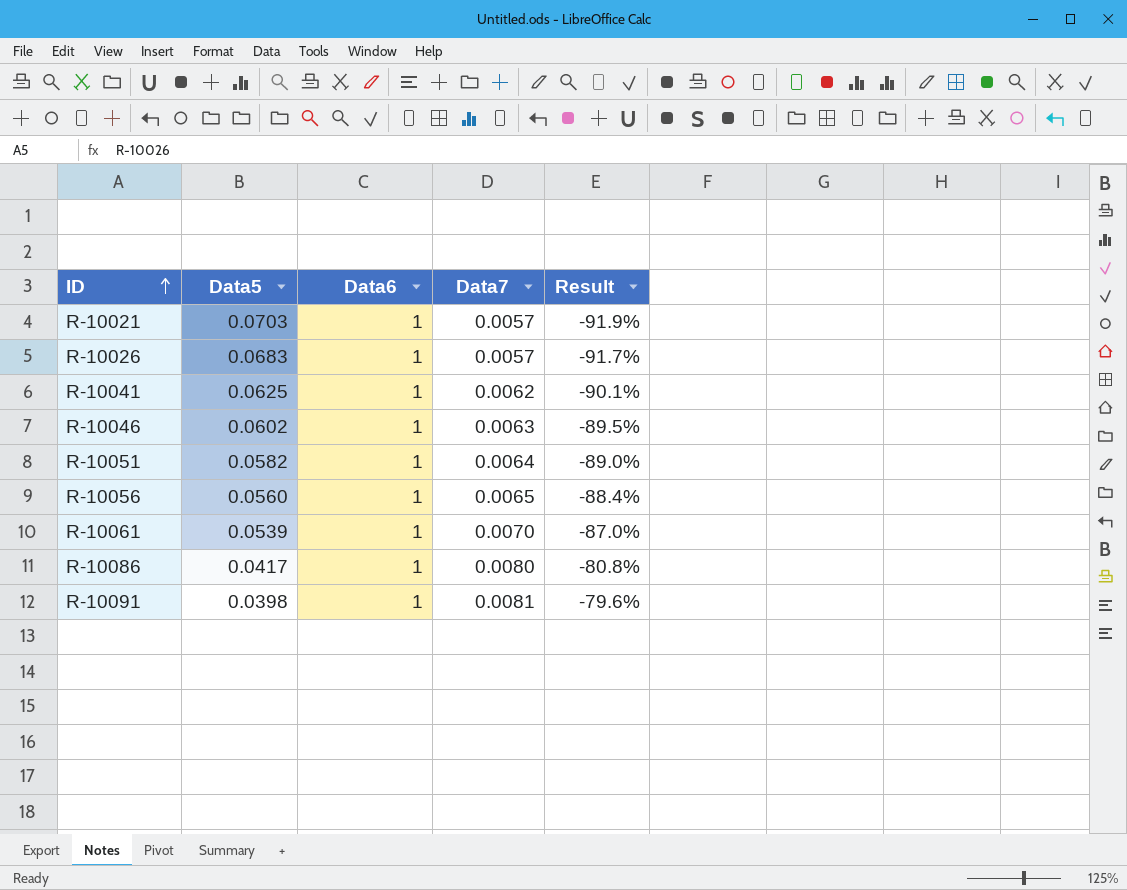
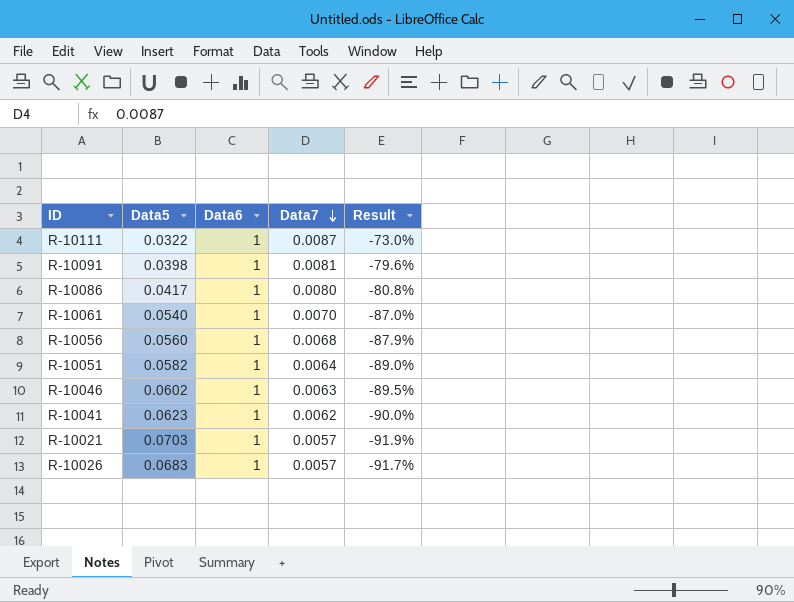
row order: ID ascending -> Data7 descending
row R-10111: none -> 0.0322 | 1 | 0.0087 | -73.0%
R-10061 | Data5: 0.0539 -> 0.0540
R-10056 | Data7: 0.0065 -> 0.0068
R-10056 | Result: -88.4% -> -87.9%
R-10041 | Data5: 0.0625 -> 0.0623
R-10041 | Result: -90.1% -> -90.0%

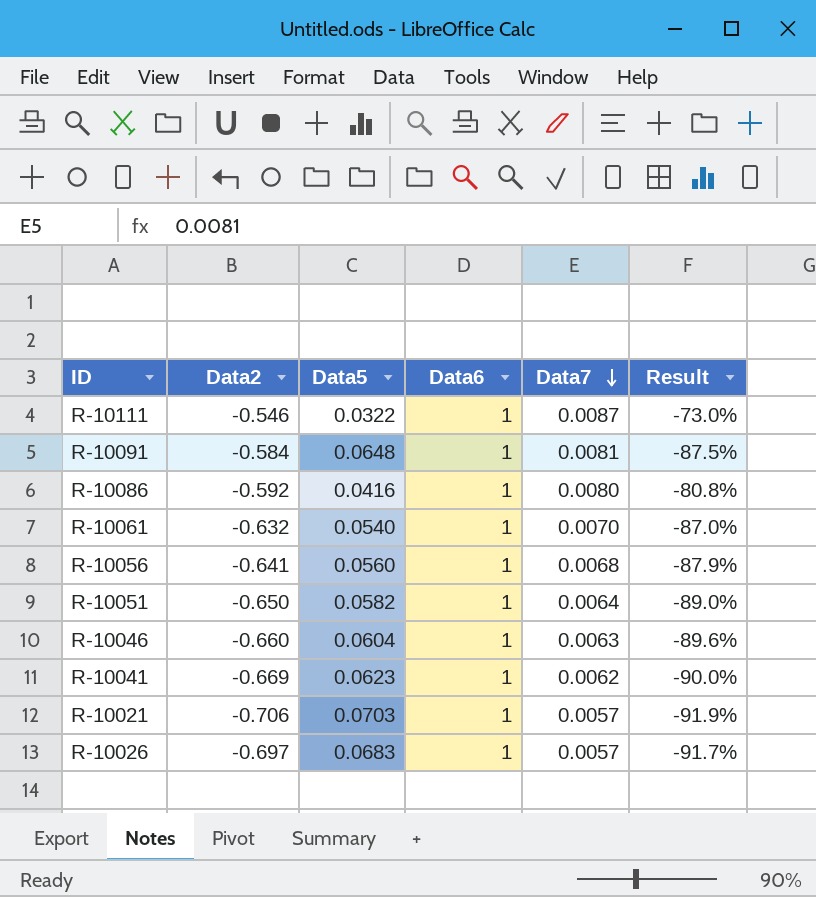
column Data2 | position: none -> 2
R-10091 | Data5: 0.0398 -> 0.0648
R-10091 | Result: -79.6% -> -87.5%
R-10086 | Data5: 0.0417 -> 0.0416
R-10046 | Data5: 0.0602 -> 0.0604
R-10046 | Result: -89.5% -> -89.6%

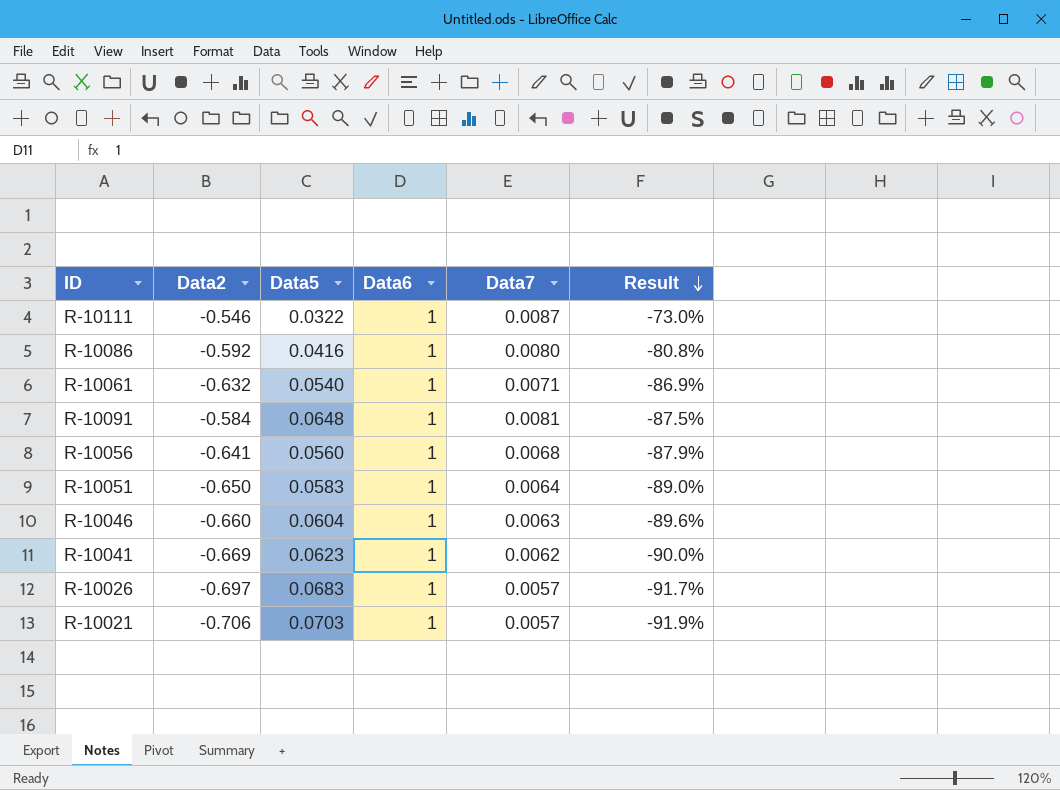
row order: Data7 descending -> Result descending
R-10061 | Data7: 0.0070 -> 0.0071
R-10061 | Result: -87.0% -> -86.9%
R-10051 | Data5: 0.0582 -> 0.0583

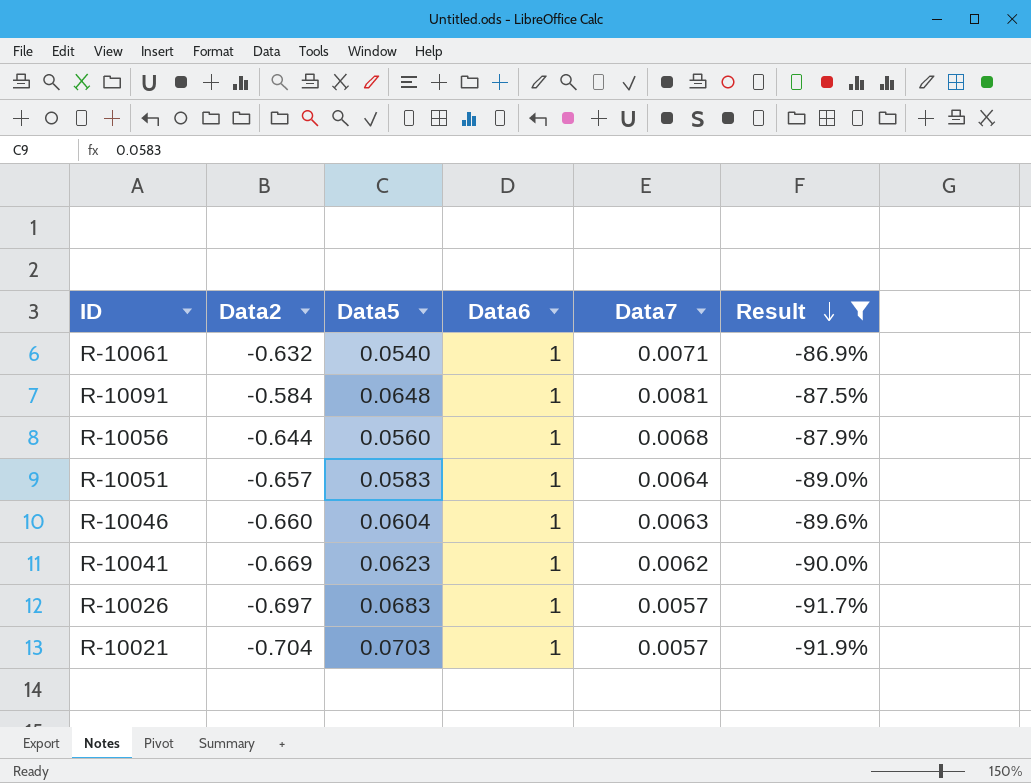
filter: none -> Result <= -86.9%
R-10056 | Data2: -0.641 -> -0.644
R-10051 | Data2: -0.650 -> -0.657
R-10021 | Data2: -0.706 -> -0.704

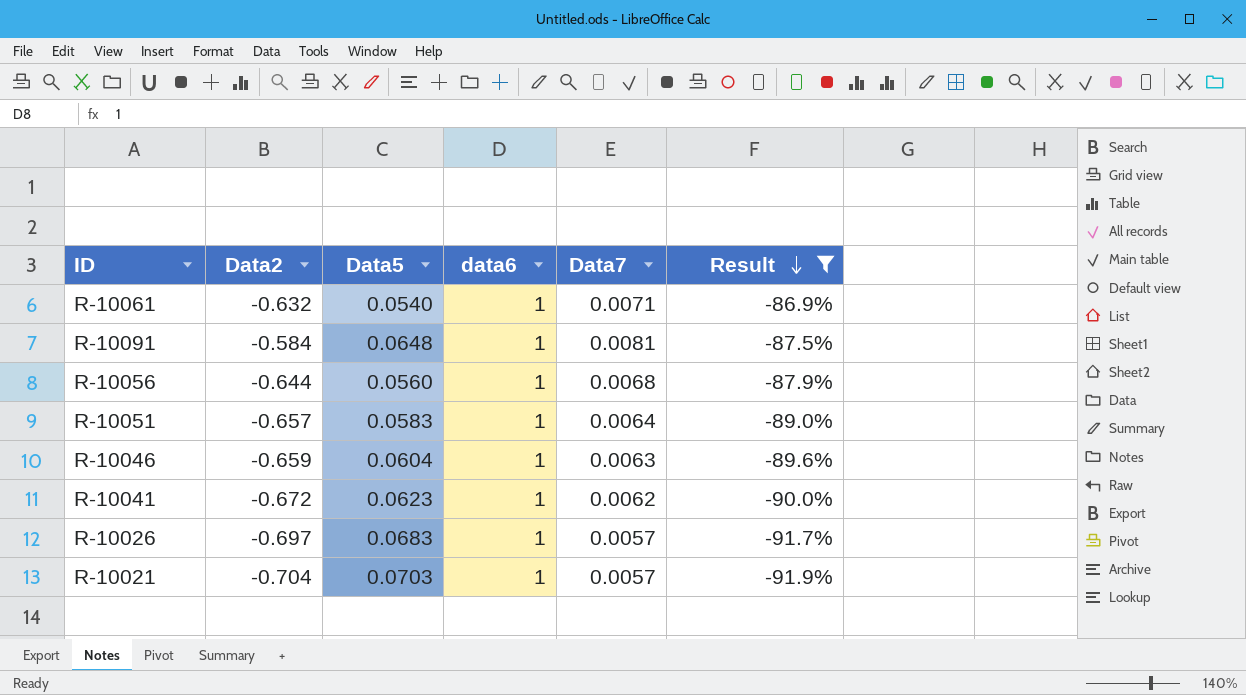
column name: Data6 -> data6
R-10046 | Data2: -0.660 -> -0.659
R-10041 | Data2: -0.669 -> -0.672

